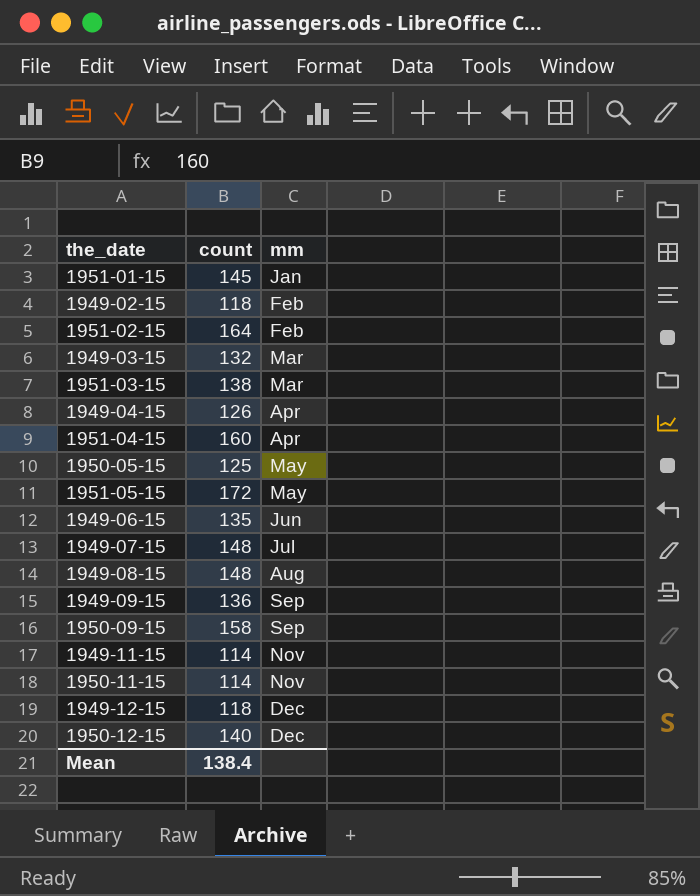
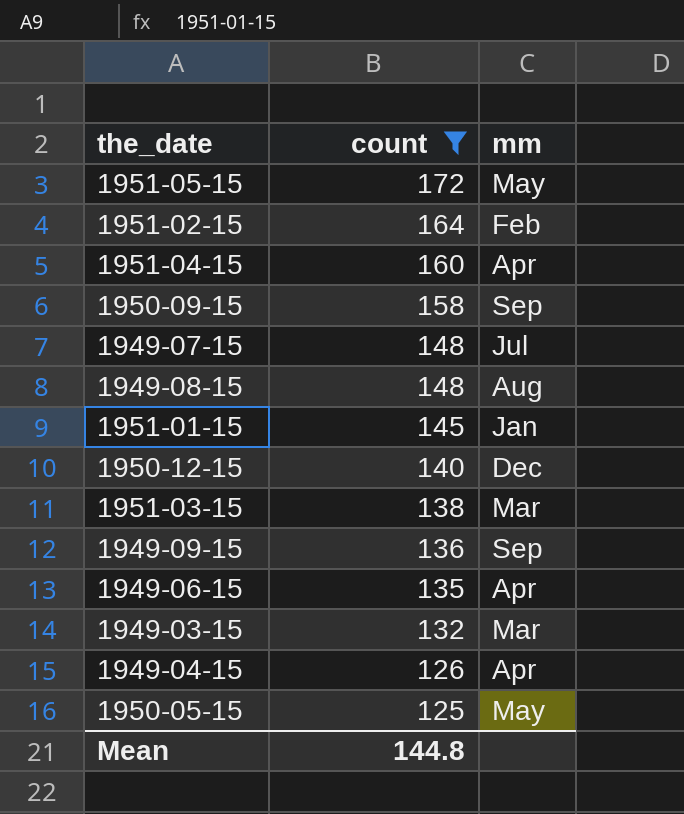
filter: none -> count >= 125
row order: mm ascending -> count descending
1949-06-15 | mm: Jun -> Apr
Mean | count: 138.4 -> 144.8

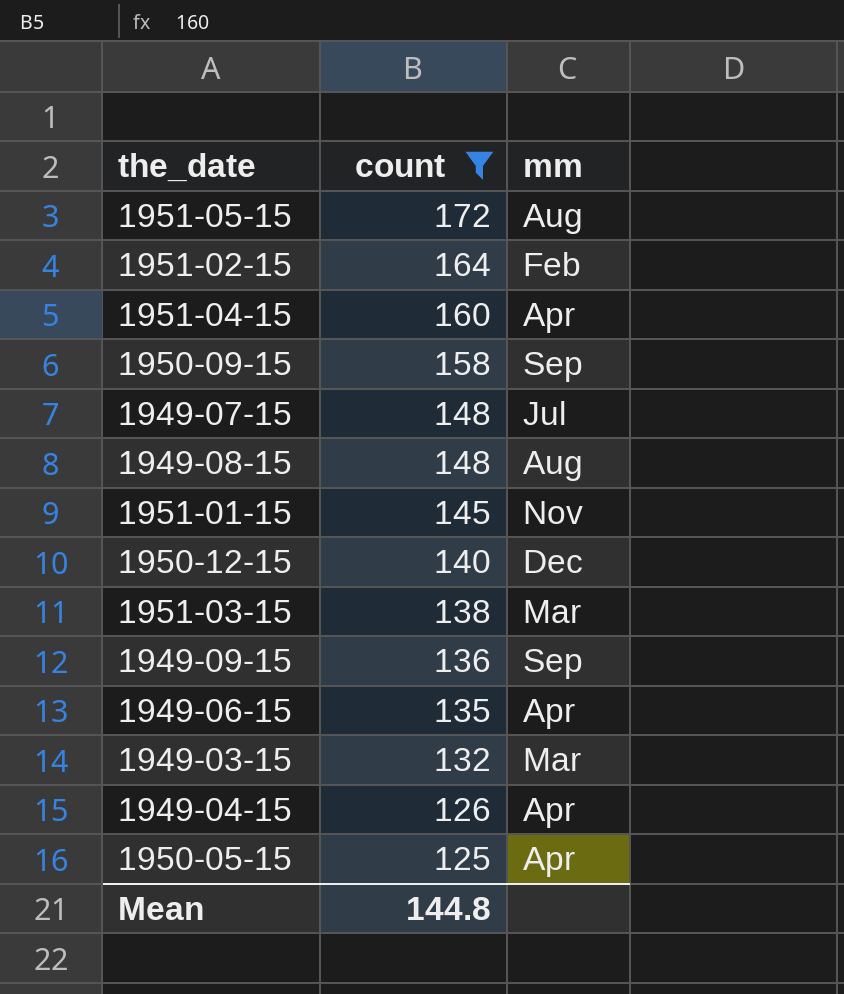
1951-05-15 | mm: May -> Aug
1951-01-15 | mm: Jan -> Nov
1950-05-15 | mm: May -> Apr

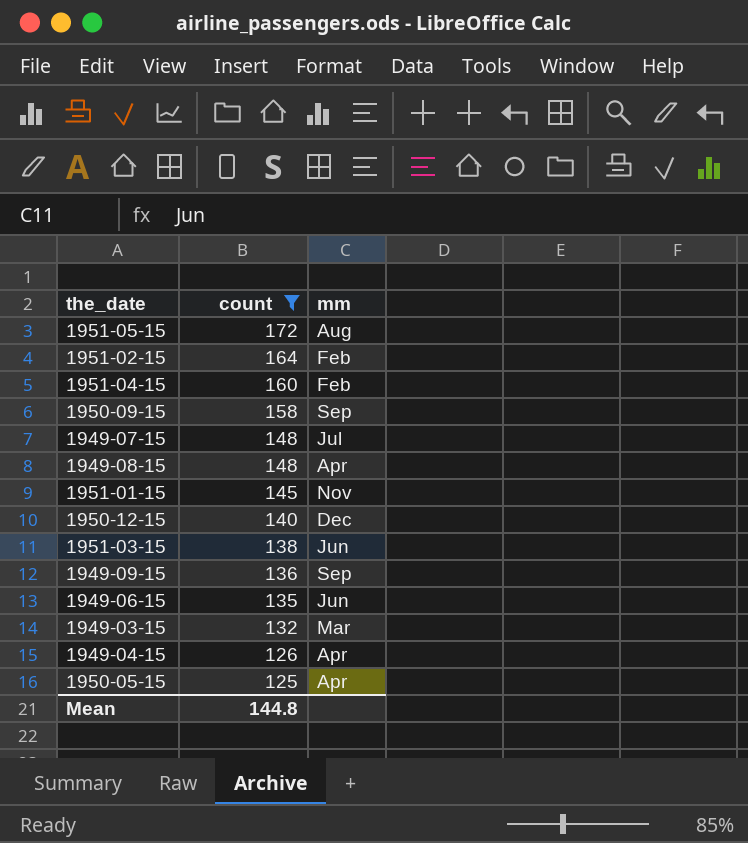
1951-04-15 | mm: Apr -> Feb
1949-08-15 | mm: Aug -> Apr
1951-03-15 | mm: Mar -> Jun
1949-06-15 | mm: Apr -> Jun

